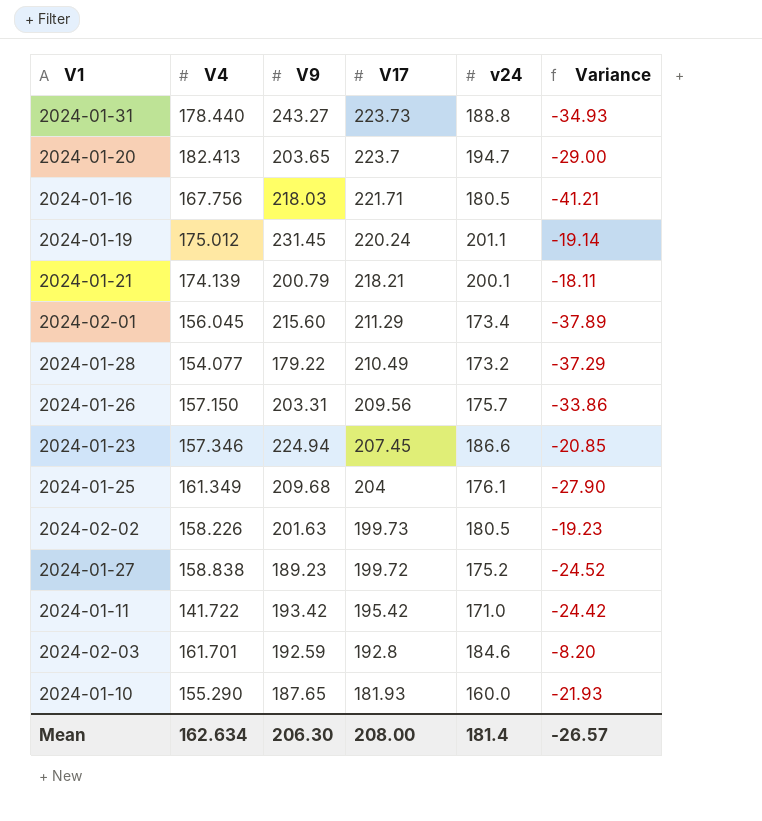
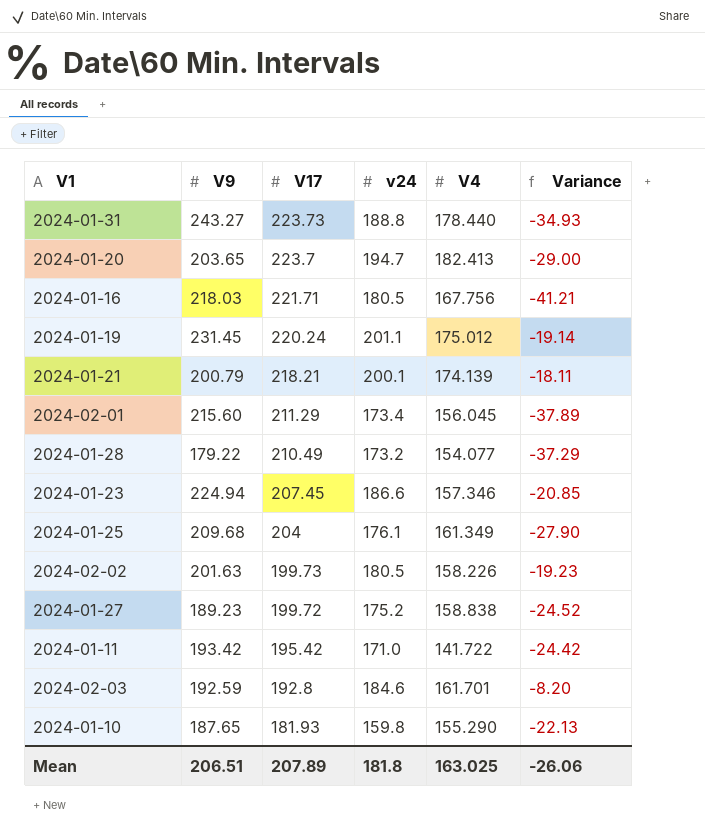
column V4 | position: 2 -> 5
row 2024-01-26: 157.150 | 203.31 | 209.56 | 175.7 | -33.86 -> none
2024-01-10 | v24: 160.0 -> 159.8
2024-01-10 | Variance: -21.93 -> -22.13
Mean | V9: 206.30 -> 206.51
Mean | V17: 208.00 -> 207.89
Mean | v24: 181.4 -> 181.8
Mean | V4: 162.634 -> 163.025
Mean | Variance: -26.57 -> -26.06

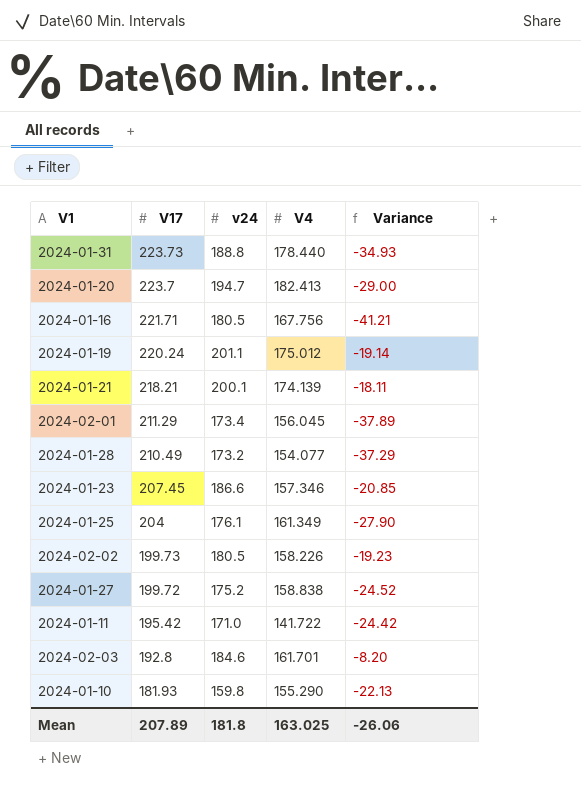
column V9 | position: 2 -> none

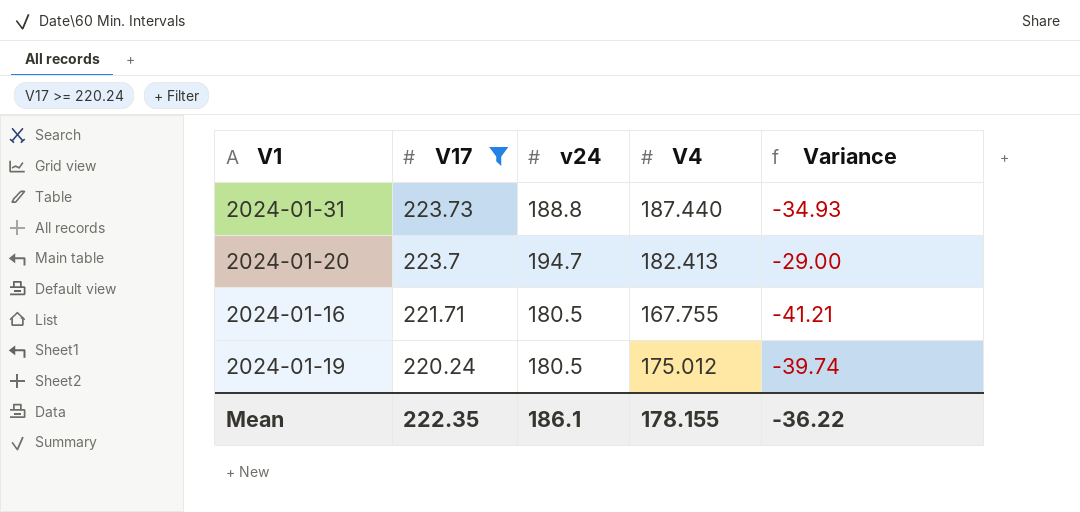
filter: none -> V17 >= 220.24
2024-01-31 | V4: 178.440 -> 187.440
2024-01-16 | V4: 167.756 -> 167.755
2024-01-19 | v24: 201.1 -> 180.5
2024-01-19 | Variance: -19.14 -> -39.74
Mean | V17: 207.89 -> 222.35
Mean | v24: 181.8 -> 186.1
Mean | V4: 163.025 -> 178.155
Mean | Variance: -26.06 -> -36.22

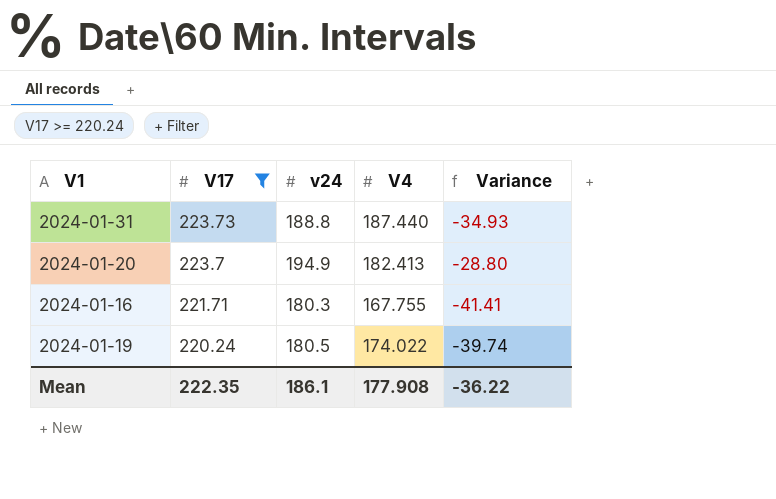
2024-01-20 | v24: 194.7 -> 194.9
2024-01-20 | Variance: -29.00 -> -28.80
2024-01-16 | v24: 180.5 -> 180.3
2024-01-16 | Variance: -41.21 -> -41.41
2024-01-19 | V4: 175.012 -> 174.022
Mean | V4: 178.155 -> 177.908

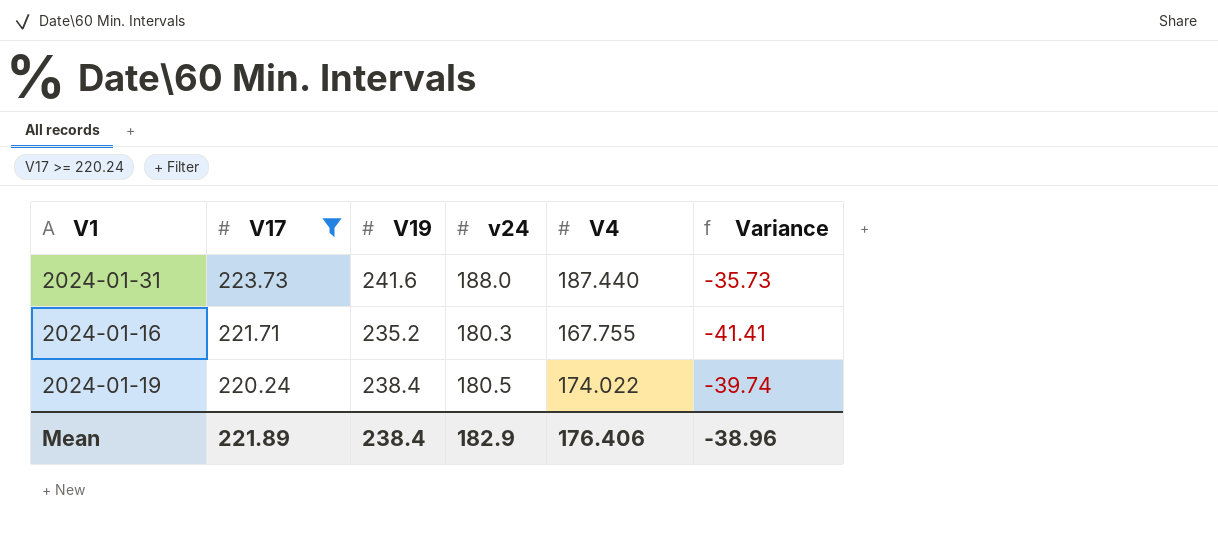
column V19 | position: none -> 3
row 2024-01-20: 223.7 | 194.9 | 182.413 | -28.80 -> none
2024-01-31 | v24: 188.8 -> 188.0
2024-01-31 | Variance: -34.93 -> -35.73
Mean | V17: 222.35 -> 221.89
Mean | v24: 186.1 -> 182.9
Mean | V4: 177.908 -> 176.406
Mean | Variance: -36.22 -> -38.96

